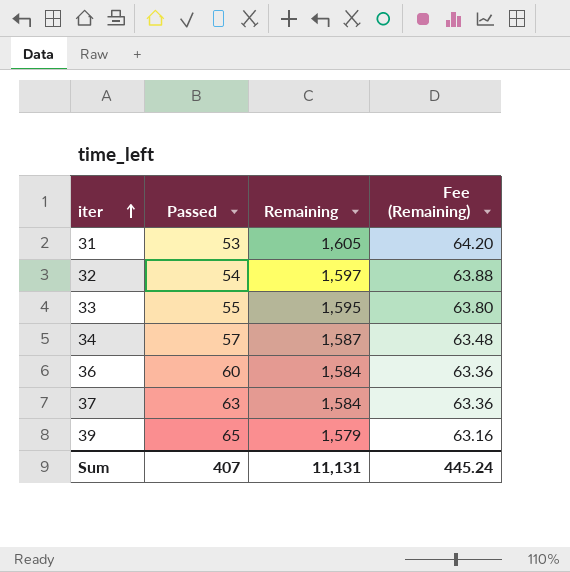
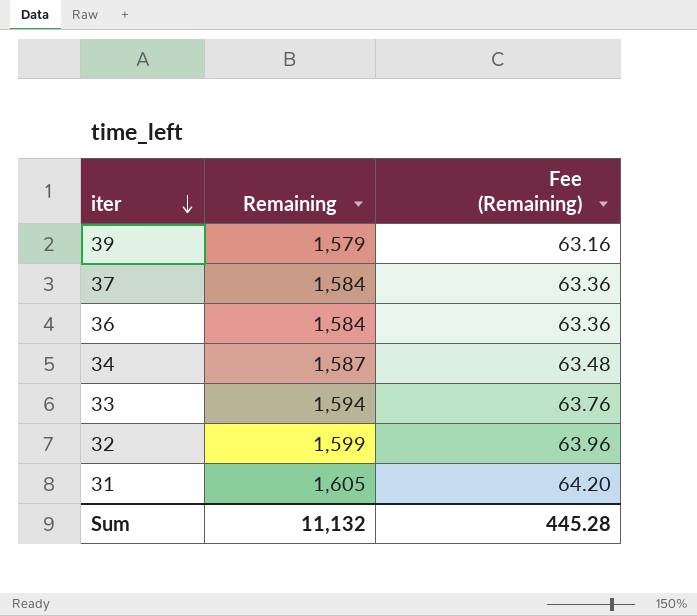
row order: iter ascending -> iter descending
column Passed | position: 2 -> none
33 | Remaining: 1,595 -> 1,594
33 | Fee (Remaining): 63.80 -> 63.76
32 | Remaining: 1,597 -> 1,599
32 | Fee (Remaining): 63.88 -> 63.96
Sum | Remaining: 11,131 -> 11,132
Sum | Fee (Remaining): 445.24 -> 445.28

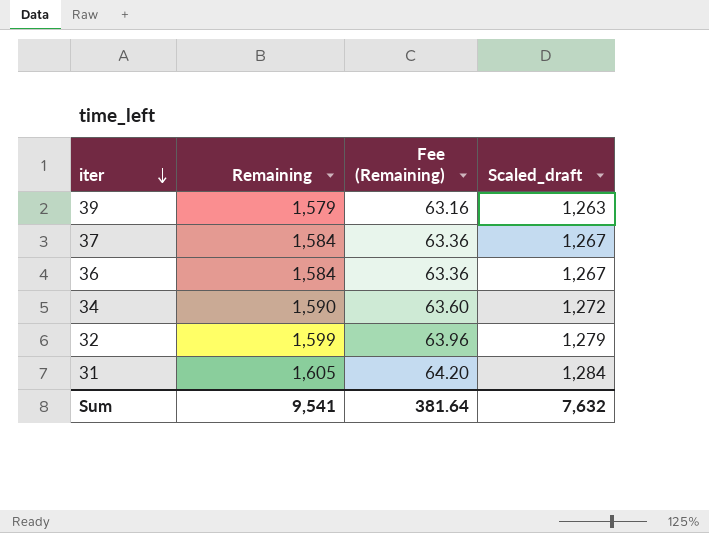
column Scaled_draft | formula: none -> [Remaining] * 0.8
row 33: 1,594 | 63.76 -> none
34 | Remaining: 1,587 -> 1,590
34 | Fee (Remaining): 63.48 -> 63.60
Sum | Remaining: 11,132 -> 9,541
Sum | Fee (Remaining): 445.28 -> 381.64

